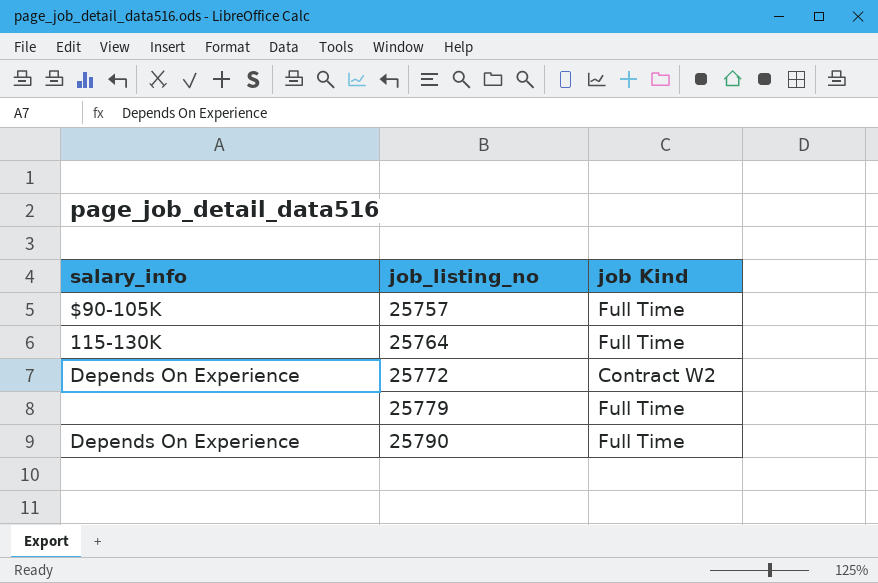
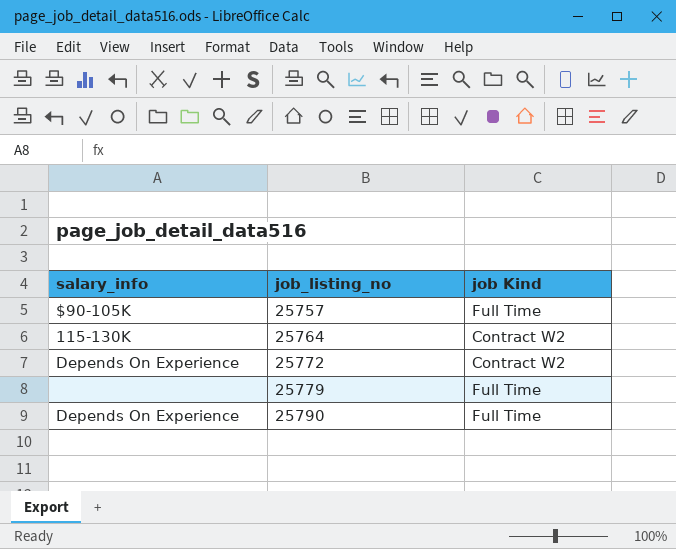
25764 | job Kind: Full Time -> Contract W2

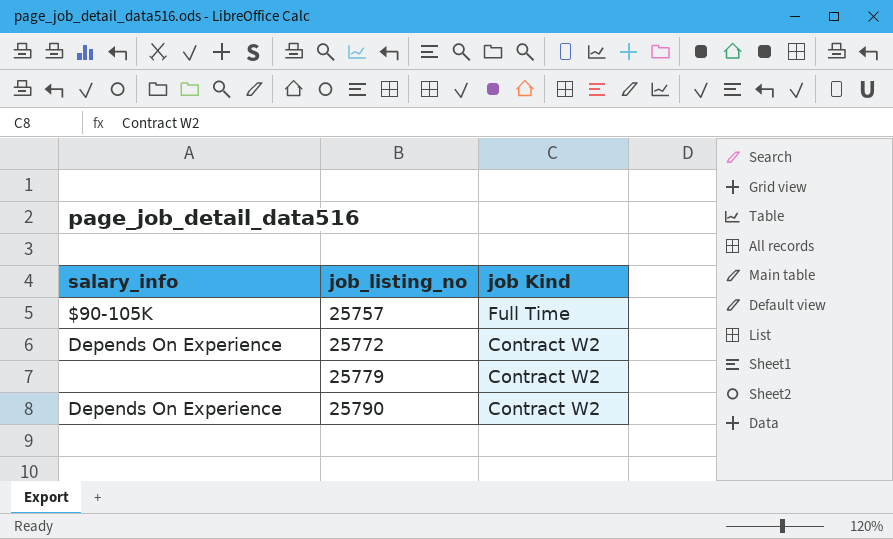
row 25764: 115-130K | Contract W2 -> none
25779 | job Kind: Full Time -> Contract W2
25790 | job Kind: Full Time -> Contract W2

